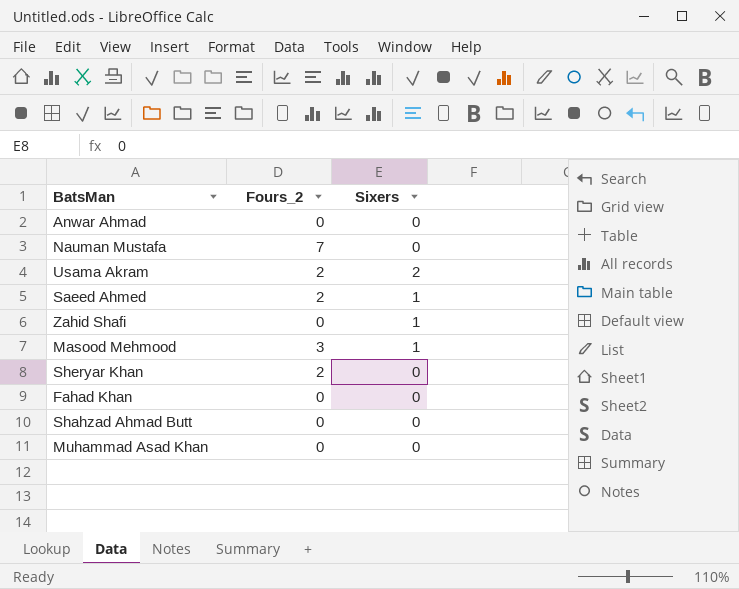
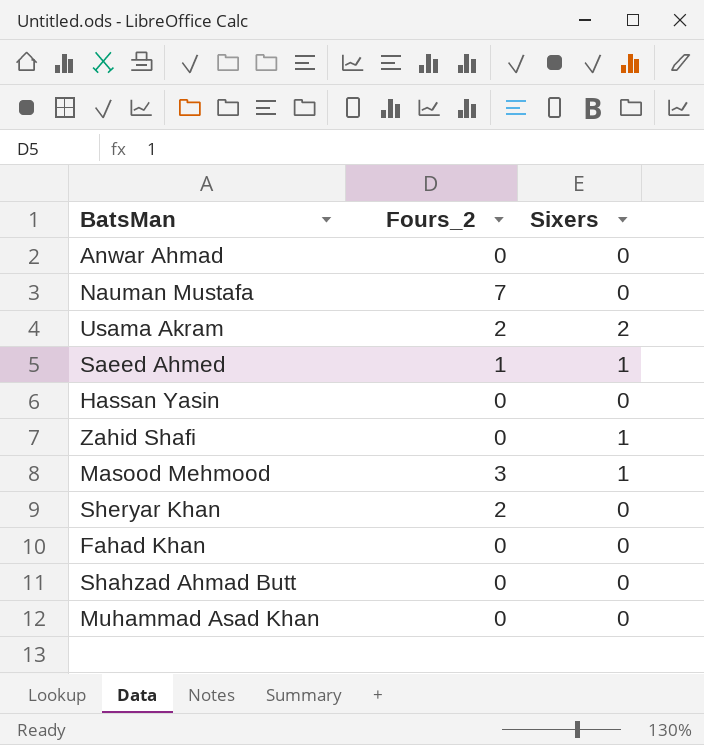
Saeed Ahmed | Fours_2: 2 -> 1
row Hassan Yasin: none -> 0 | 0

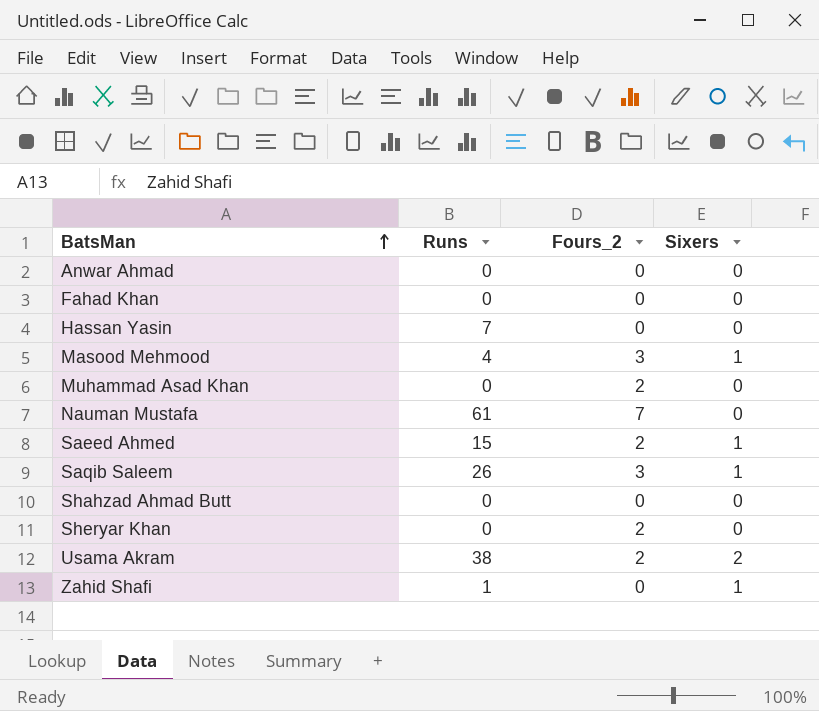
row order: none -> BatsMan ascending
column Runs | position: none -> 2
Muhammad Asad Khan | Fours_2: 0 -> 2
Saeed Ahmed | Fours_2: 1 -> 2
row Saqib Saleem: none -> 26 | 3 | 1

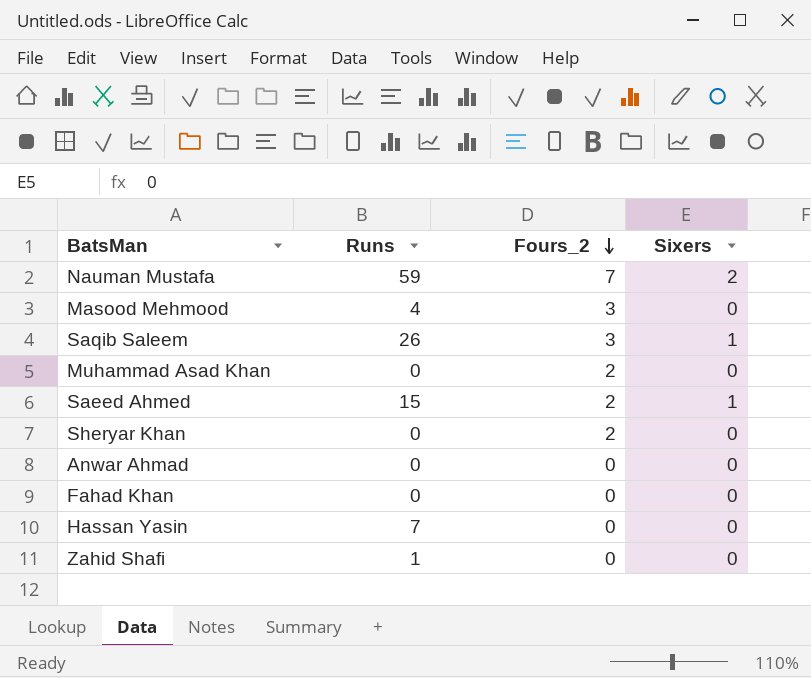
row order: BatsMan ascending -> Fours_2 descending
row Shahzad Ahmad Butt: 0 | 0 | 0 -> none
row Usama Akram: 38 | 2 | 2 -> none
Nauman Mustafa | Runs: 61 -> 59
Nauman Mustafa | Sixers: 0 -> 2
Masood Mehmood | Sixers: 1 -> 0
Zahid Shafi | Sixers: 1 -> 0

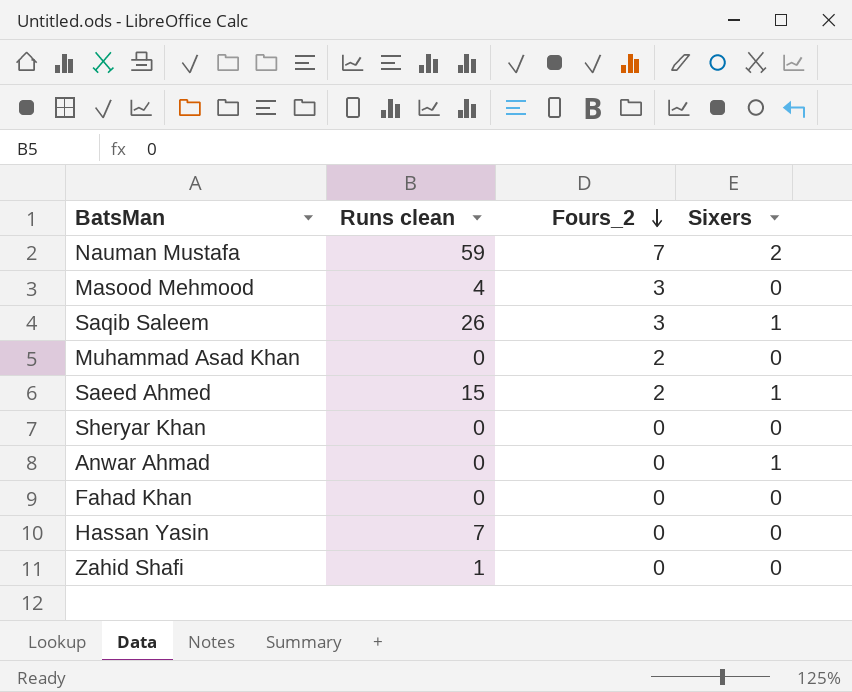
column name: Runs -> Runs clean
Sheryar Khan | Fours_2: 2 -> 0
Anwar Ahmad | Sixers: 0 -> 1

